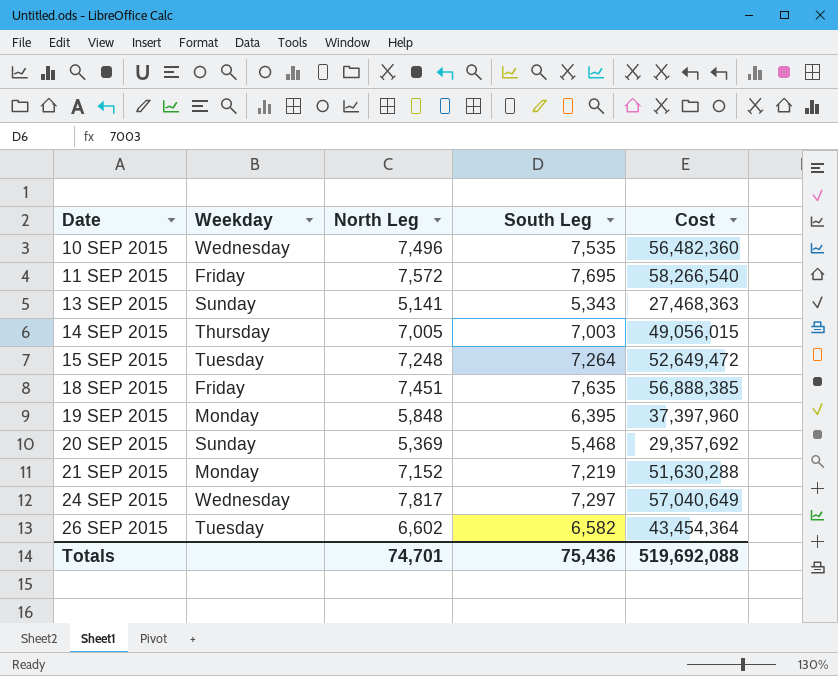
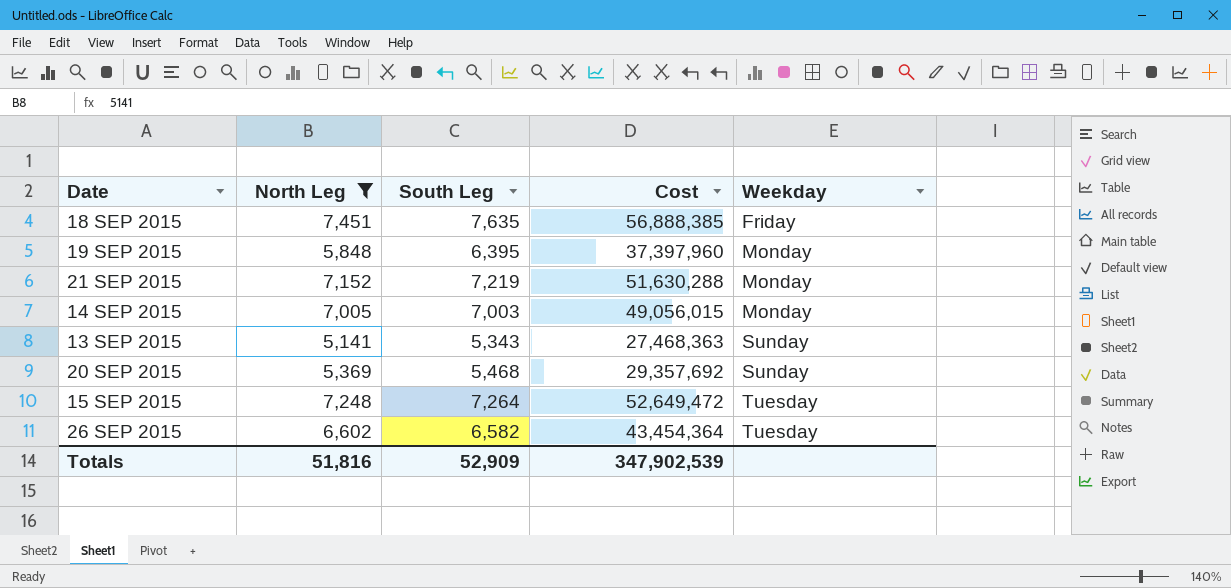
filter: none -> North Leg <= 7,451
row order: Date ascending -> Weekday ascending
column Weekday | position: 2 -> 5
14 SEP 2015 | Weekday: Thursday -> Monday
Totals | North Leg: 74,701 -> 51,816
Totals | South Leg: 75,436 -> 52,909
Totals | Cost: 519,692,088 -> 347,902,539

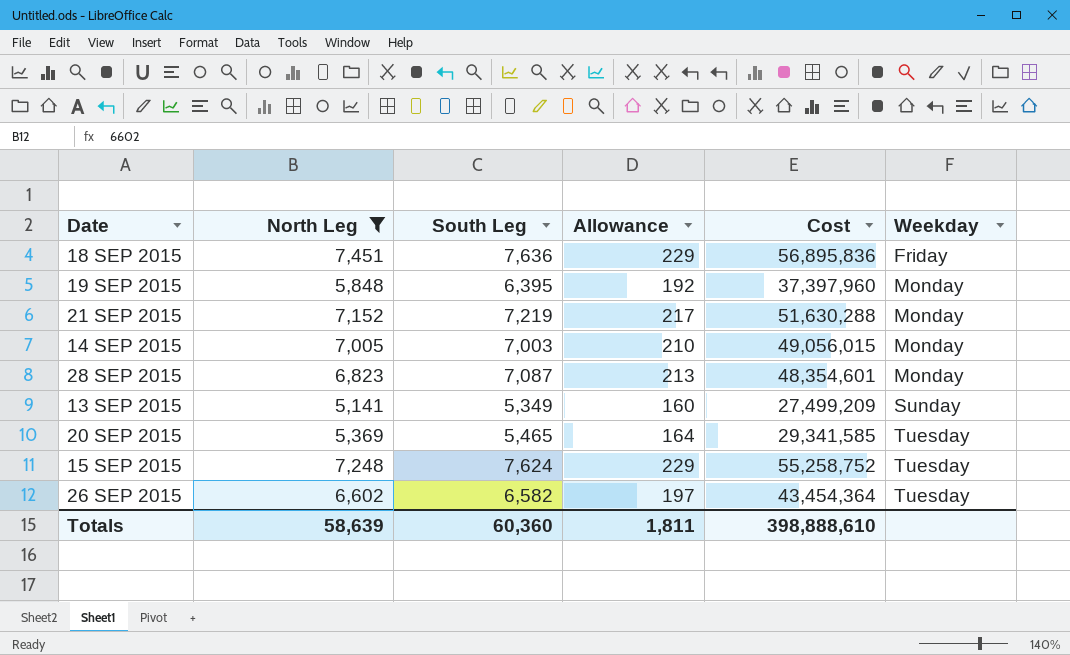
column Allowance | formula: none -> [South Leg] * 0.03
18 SEP 2015 | South Leg: 7,635 -> 7,636
18 SEP 2015 | Cost: 56,888,385 -> 56,895,836
row 28 SEP 2015: none -> 6,823 | 7,087 | 213 | 48,354,601 | Monday
13 SEP 2015 | South Leg: 5,343 -> 5,349
13 SEP 2015 | Cost: 27,468,363 -> 27,499,209
20 SEP 2015 | South Leg: 5,468 -> 5,465
20 SEP 2015 | Cost: 29,357,692 -> 29,341,585
20 SEP 2015 | Weekday: Sunday -> Tuesday
15 SEP 2015 | South Leg: 7,264 -> 7,624
15 SEP 2015 | Cost: 52,649,472 -> 55,258,752
Totals | North Leg: 51,816 -> 58,639
Totals | South Leg: 52,909 -> 60,360
Totals | Cost: 347,902,539 -> 398,888,610

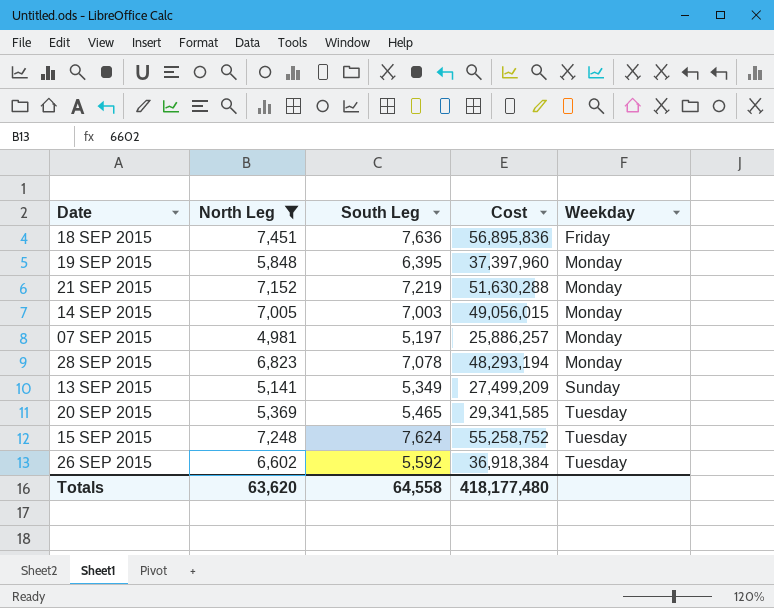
column Allowance | formula: [South Leg] * 0.03 -> none
row 07 SEP 2015: none -> 4,981 | 5,197 | 25,886,257 | Monday
28 SEP 2015 | South Leg: 7,087 -> 7,078
28 SEP 2015 | Cost: 48,354,601 -> 48,293,194
26 SEP 2015 | South Leg: 6,582 -> 5,592
26 SEP 2015 | Cost: 43,454,364 -> 36,918,384
Totals | North Leg: 58,639 -> 63,620
Totals | South Leg: 60,360 -> 64,558
Totals | Cost: 398,888,610 -> 418,177,480

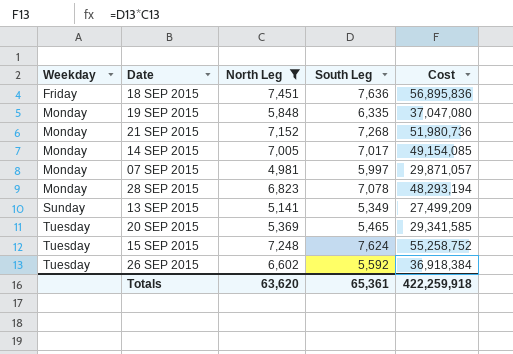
column Weekday | position: 5 -> 1
19 SEP 2015 | South Leg: 6,395 -> 6,335
19 SEP 2015 | Cost: 37,397,960 -> 37,047,080
21 SEP 2015 | South Leg: 7,219 -> 7,268
21 SEP 2015 | Cost: 51,630,288 -> 51,980,736
14 SEP 2015 | South Leg: 7,003 -> 7,017
14 SEP 2015 | Cost: 49,056,015 -> 49,154,085
07 SEP 2015 | South Leg: 5,197 -> 5,997
07 SEP 2015 | Cost: 25,886,257 -> 29,871,057
Totals | South Leg: 64,558 -> 65,361
Totals | Cost: 418,177,480 -> 422,259,918

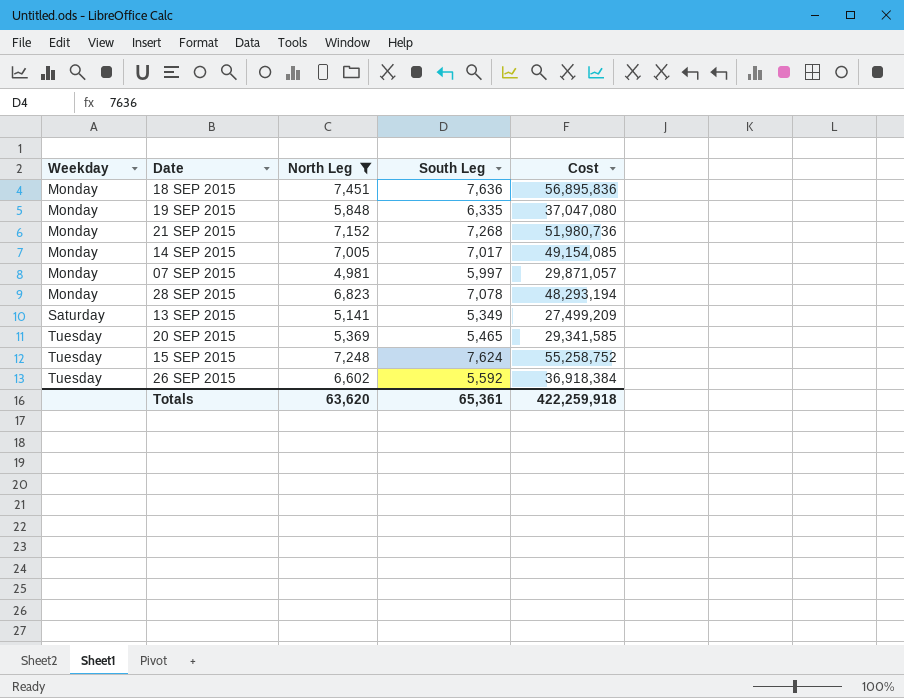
18 SEP 2015 | Weekday: Friday -> Monday
13 SEP 2015 | Weekday: Sunday -> Saturday

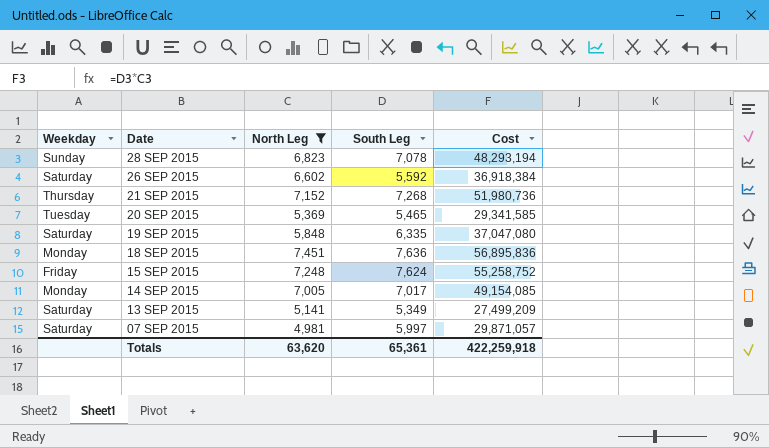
row order: Weekday ascending -> Date descending
28 SEP 2015 | Weekday: Monday -> Sunday
26 SEP 2015 | Weekday: Tuesday -> Saturday
21 SEP 2015 | Weekday: Monday -> Thursday
19 SEP 2015 | Weekday: Monday -> Saturday
15 SEP 2015 | Weekday: Tuesday -> Friday
07 SEP 2015 | Weekday: Monday -> Saturday

